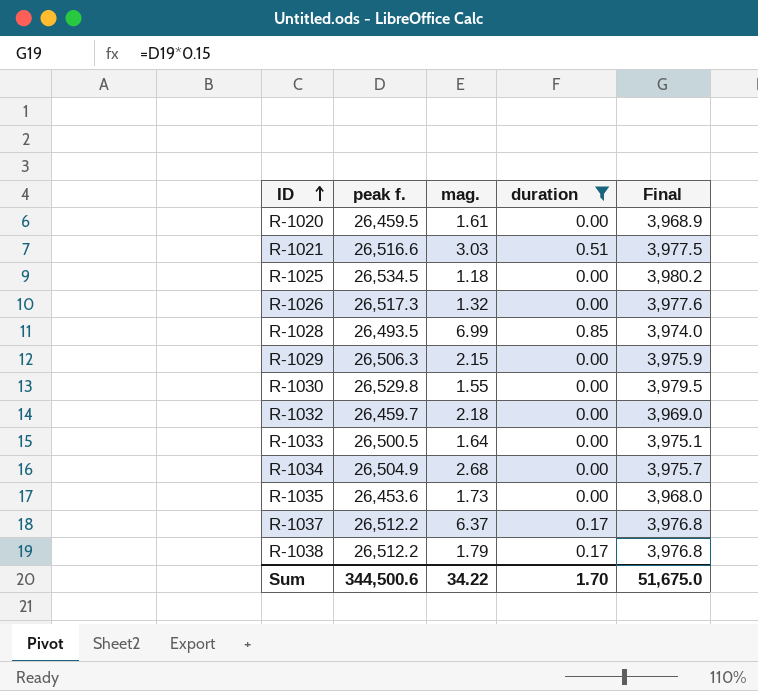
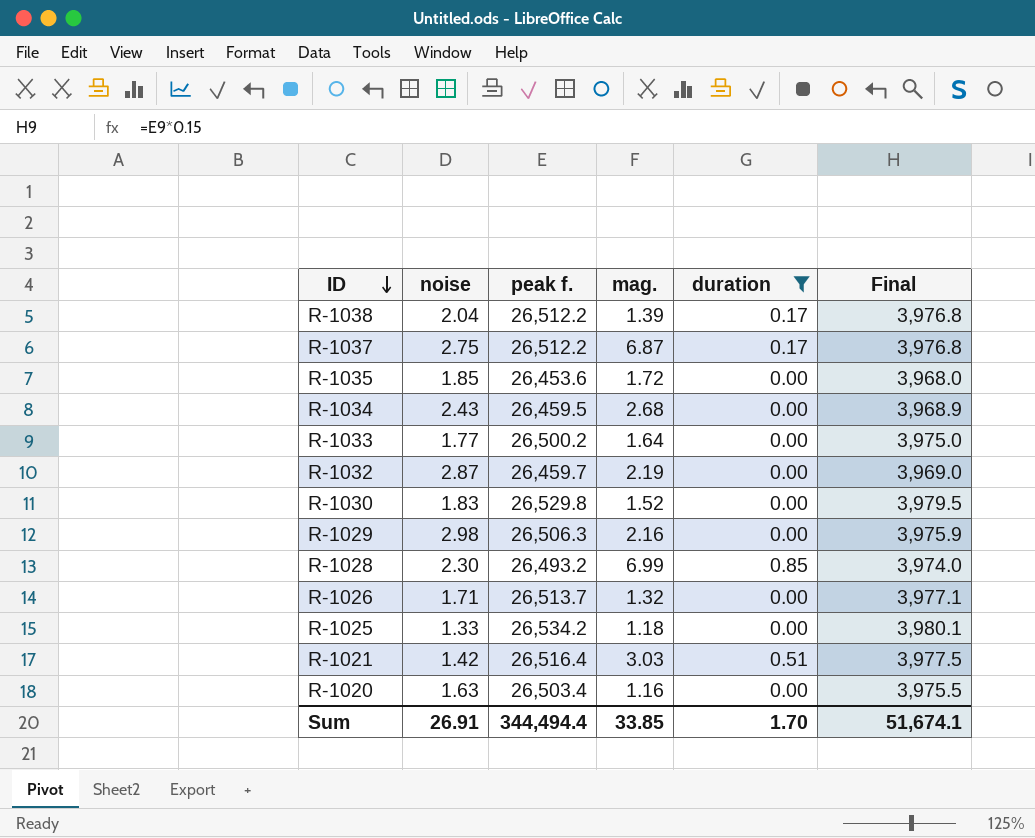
row order: ID ascending -> ID descending
column noise | position: none -> 2
R-1038 | mag.: 1.79 -> 1.39
R-1037 | mag.: 6.37 -> 6.87
R-1035 | mag.: 1.73 -> 1.72
R-1034 | peak f.: 26,504.9 -> 26,459.5
R-1034 | Final: 3,975.7 -> 3,968.9
R-1033 | peak f.: 26,500.5 -> 26,500.2
R-1033 | Final: 3,975.1 -> 3,975.0
R-1032 | mag.: 2.18 -> 2.19
R-1030 | mag.: 1.55 -> 1.52
R-1029 | mag.: 2.15 -> 2.16
R-1028 | peak f.: 26,493.5 -> 26,493.2
R-1026 | peak f.: 26,517.3 -> 26,513.7
R-1026 | Final: 3,977.6 -> 3,977.1
R-1025 | peak f.: 26,534.5 -> 26,534.2
R-1025 | Final: 3,980.2 -> 3,980.1
R-1021 | peak f.: 26,516.6 -> 26,516.4
R-1020 | peak f.: 26,459.5 -> 26,503.4
R-1020 | mag.: 1.61 -> 1.16
R-1020 | Final: 3,968.9 -> 3,975.5
Sum | peak f.: 344,500.6 -> 344,494.4
Sum | mag.: 34.22 -> 33.85
Sum | Final: 51,675.0 -> 51,674.1

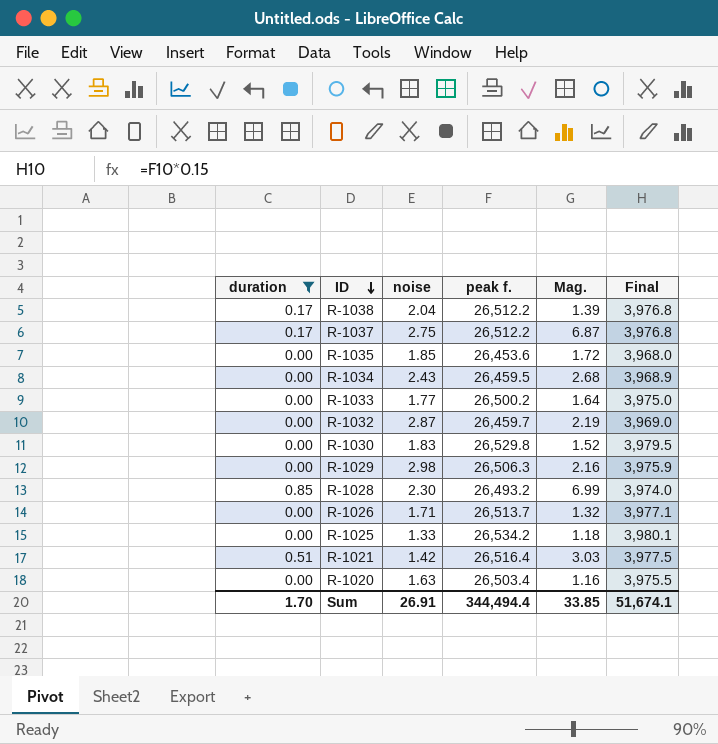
column duration | position: 5 -> 1
column name: mag. -> Mag.

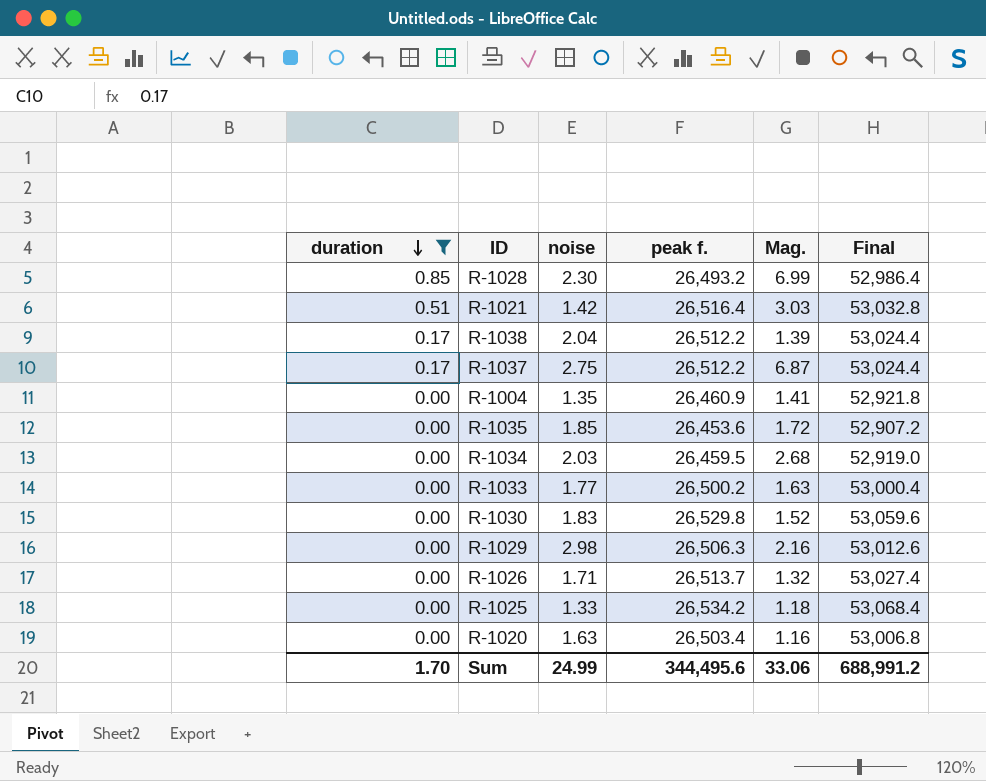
row order: ID descending -> duration descending
column Final | formula: [peak f.] * 0.15 -> [peak f.] * 2
row R-1032: 0.00 | 2.87 | 26,459.7 | 2.19 | 3,969.0 -> none
row R-1004: none -> 0.00 | 1.35 | 26,460.9 | 1.41 | 52,921.8
R-1034 | noise: 2.43 -> 2.03
R-1033 | Mag.: 1.64 -> 1.63
Sum | noise: 26.91 -> 24.99
Sum | peak f.: 344,494.4 -> 344,495.6
Sum | Mag.: 33.85 -> 33.06
Sum | Final: 51,674.1 -> 688,991.2

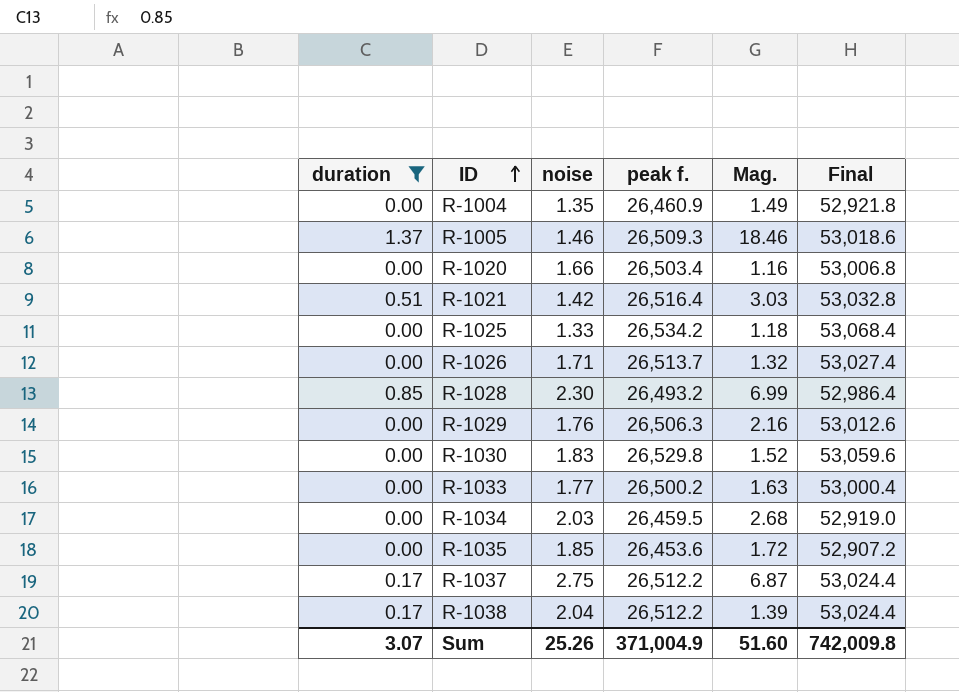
row order: duration descending -> ID ascending
R-1004 | Mag.: 1.41 -> 1.49
row R-1005: none -> 1.37 | 1.46 | 26,509.3 | 18.46 | 53,018.6
R-1020 | noise: 1.63 -> 1.66
R-1029 | noise: 2.98 -> 1.76
Sum | duration: 1.70 -> 3.07
Sum | noise: 24.99 -> 25.26
Sum | peak f.: 344,495.6 -> 371,004.9
Sum | Mag.: 33.06 -> 51.60
Sum | Final: 688,991.2 -> 742,009.8

